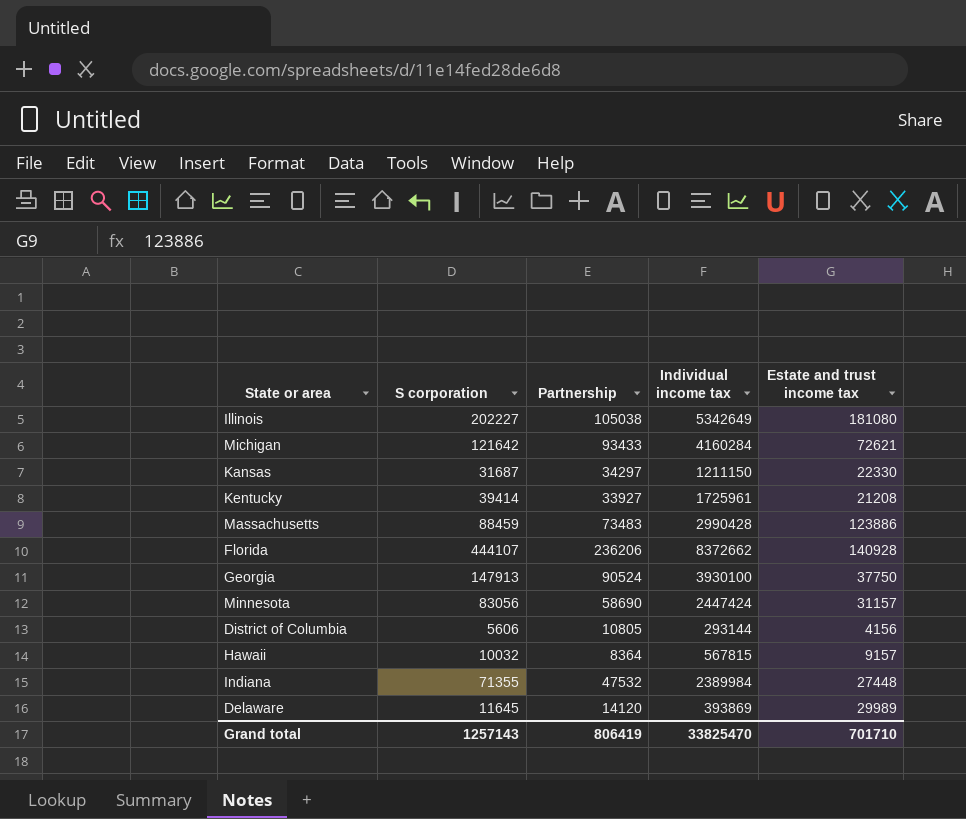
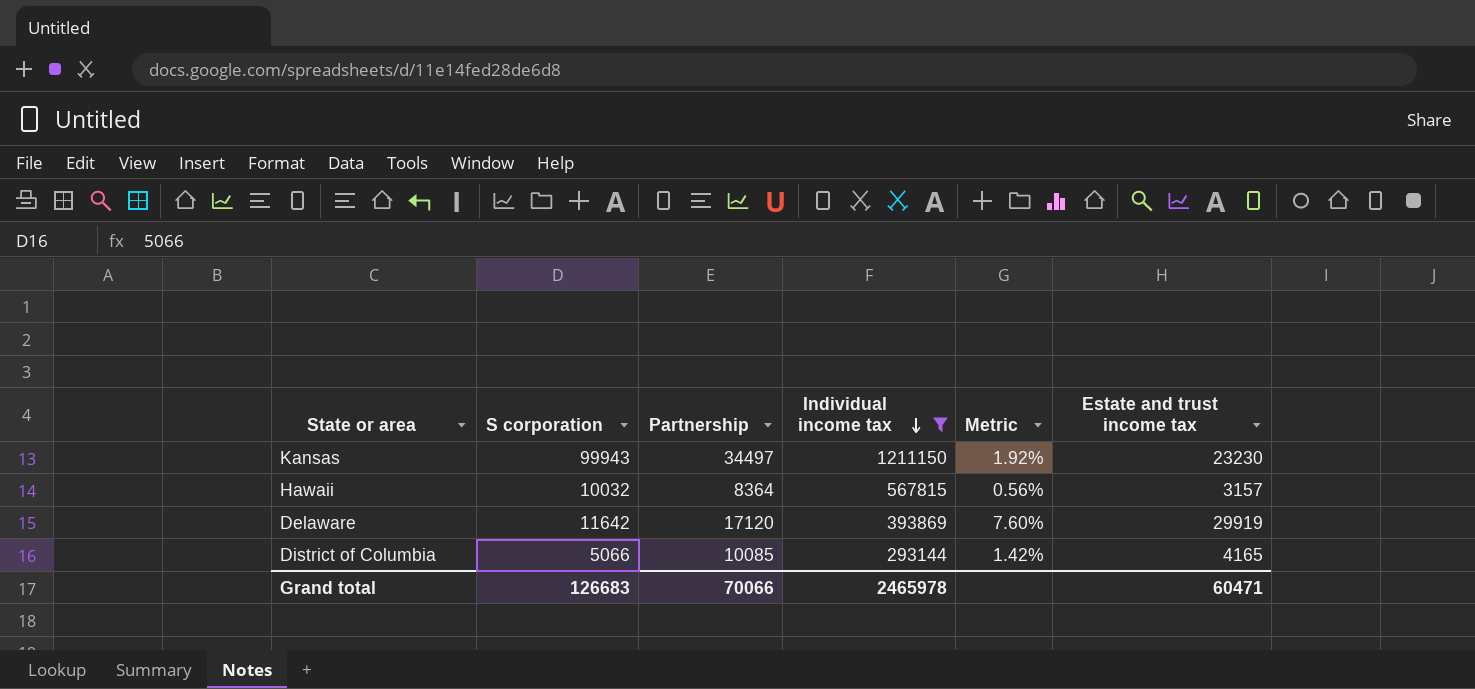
filter: none -> Individual income tax <= 1211150
row order: none -> Individual income tax descending
column Metric | formula: none -> [Estate and trust income tax] / [Individual income tax]
Kansas | S corporation: 31687 -> 99943
Kansas | Partnership: 34297 -> 34497
Kansas | Estate and trust income tax: 22330 -> 23230
Hawaii | Estate and trust income tax: 9157 -> 3157
Delaware | S corporation: 11645 -> 11642
Delaware | Partnership: 14120 -> 17120
Delaware | Estate and trust income tax: 29989 -> 29919
District of Columbia | S corporation: 5606 -> 5066
District of Columbia | Partnership: 10805 -> 10085
District of Columbia | Estate and trust income tax: 4156 -> 4165
Grand total | S corporation: 1257143 -> 126683
Grand total | Partnership: 806419 -> 70066
Grand total | Individual income tax: 33825470 -> 2465978
Grand total | Estate and trust income tax: 701710 -> 60471

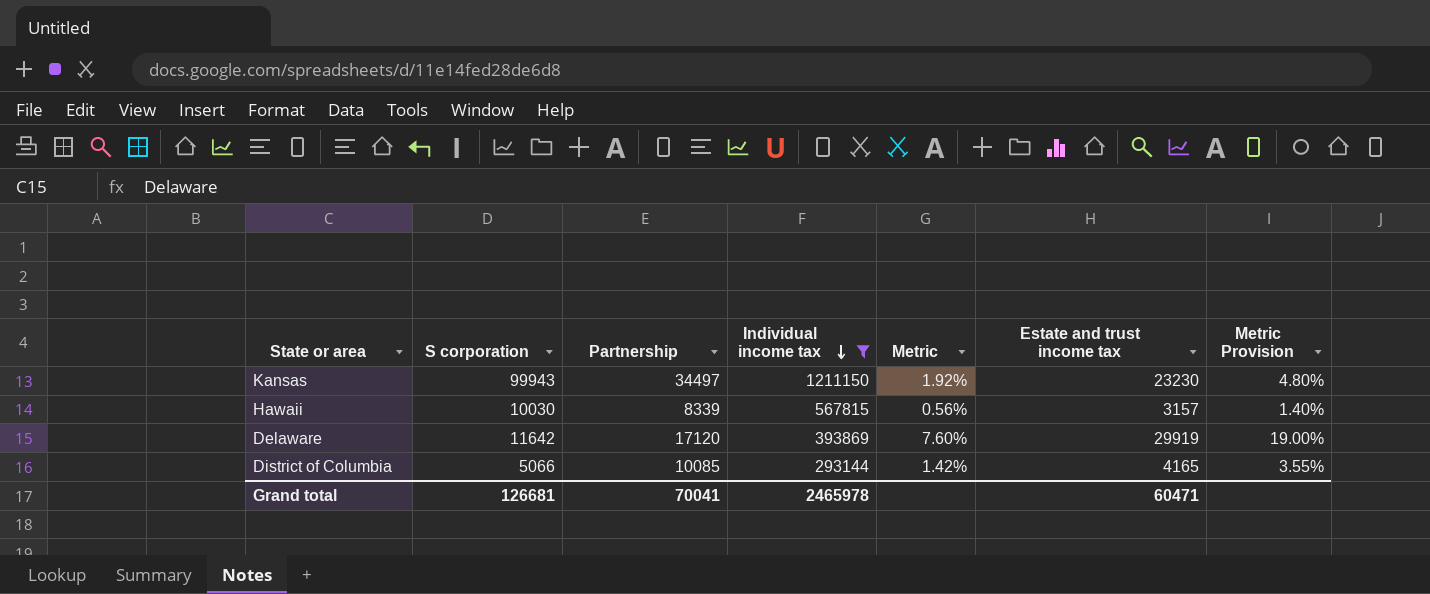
column Metric Provision | formula: none -> [Metric] * 2.5
Hawaii | S corporation: 10032 -> 10030
Hawaii | Partnership: 8364 -> 8339
Grand total | S corporation: 126683 -> 126681
Grand total | Partnership: 70066 -> 70041

